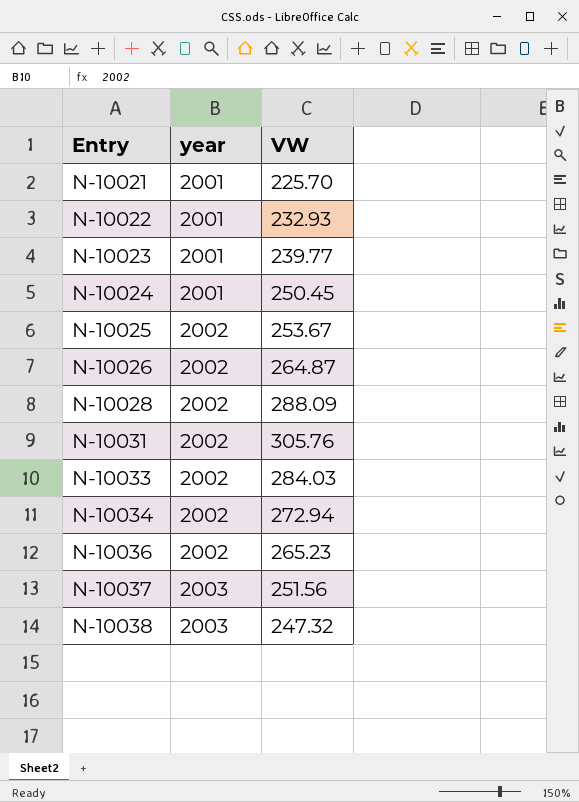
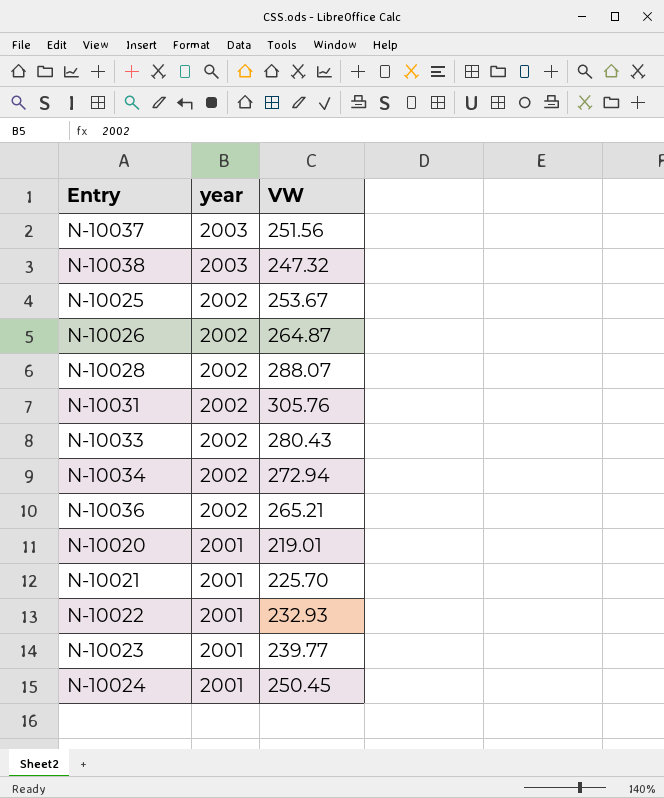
row order: Entry ascending -> year descending
N-10028 | VW: 288.09 -> 288.07
N-10033 | VW: 284.03 -> 280.43
N-10036 | VW: 265.23 -> 265.21
row N-10020: none -> 2001 | 219.01

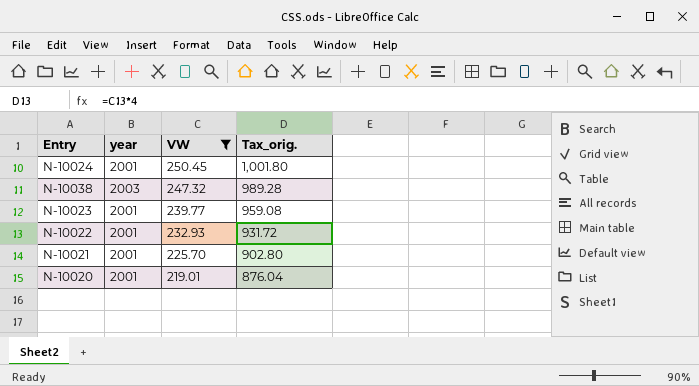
filter: none -> VW <= 250.45
row order: year descending -> VW descending
column Tax_orig. | formula: none -> [VW] * 4

